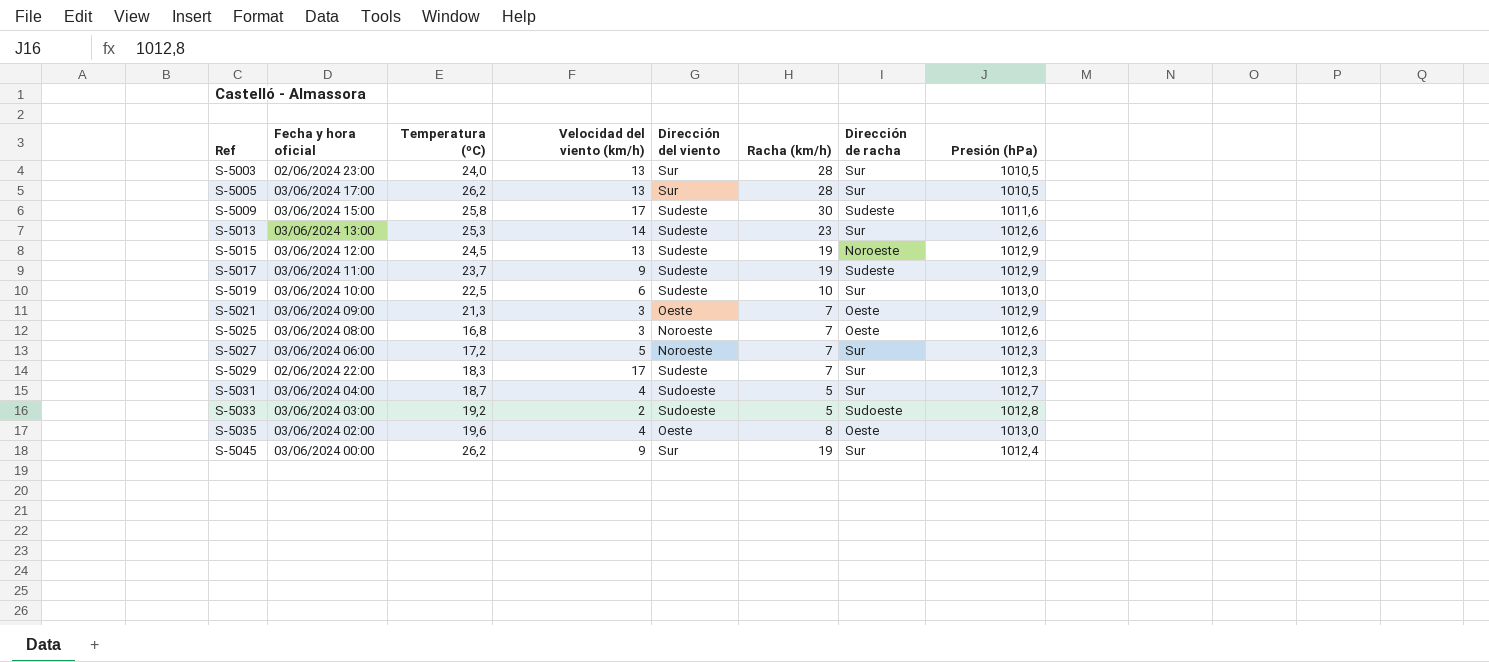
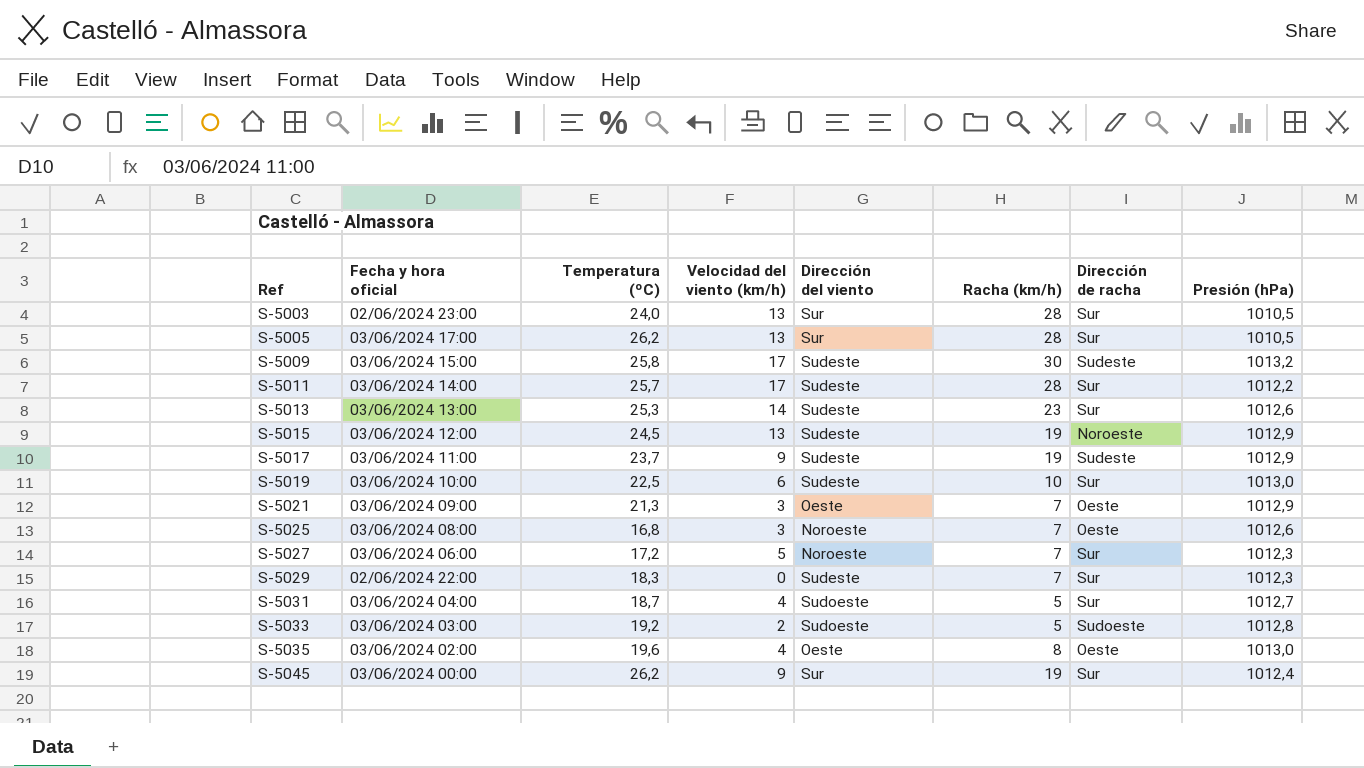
S-5009 | Presión (hPa): 1011,6 -> 1013,2
row S-5011: none -> 03/06/2024 14:00 | 25,7 | 17 | Sudeste | 28 | Sur | 1012,2
S-5029 | Velocidad del viento (km/h): 17 -> 0

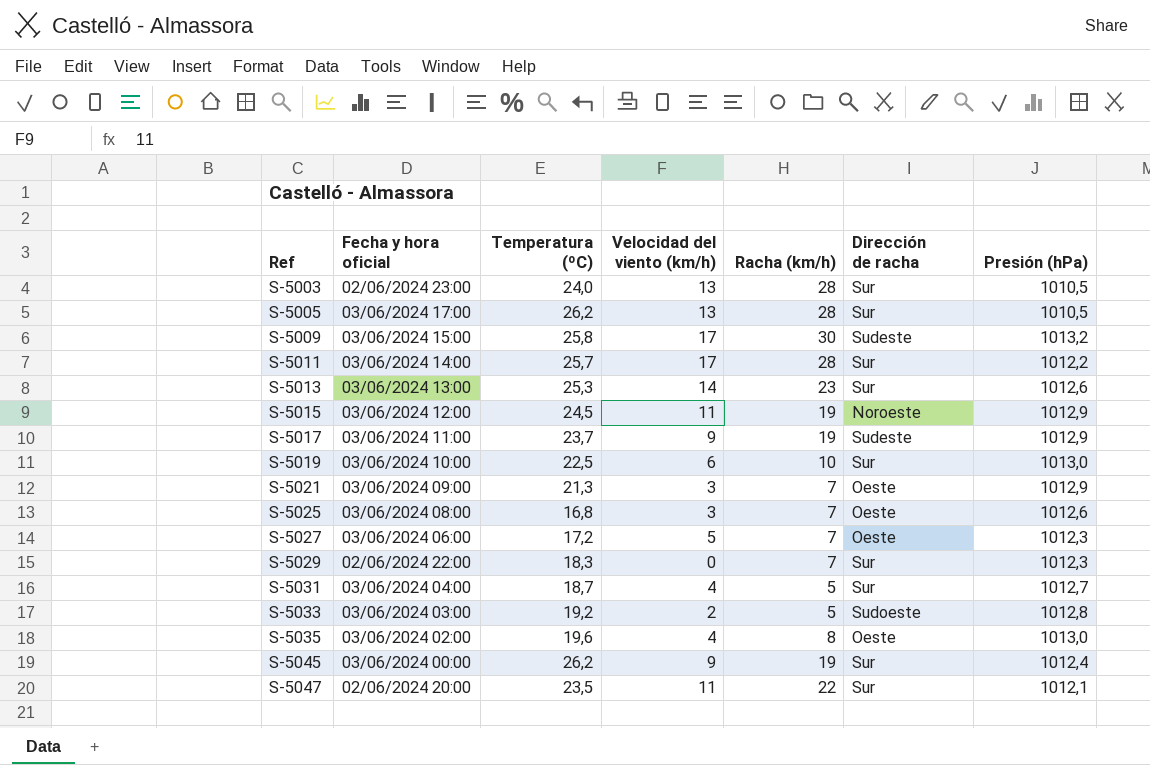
column Dirección del viento | position: 5 -> none
S-5015 | Velocidad del viento (km/h): 13 -> 11
S-5027 | Dirección de racha: Sur -> Oeste
row S-5047: none -> 02/06/2024 20:00 | 23,5 | 11 | 22 | Sur | 1012,1

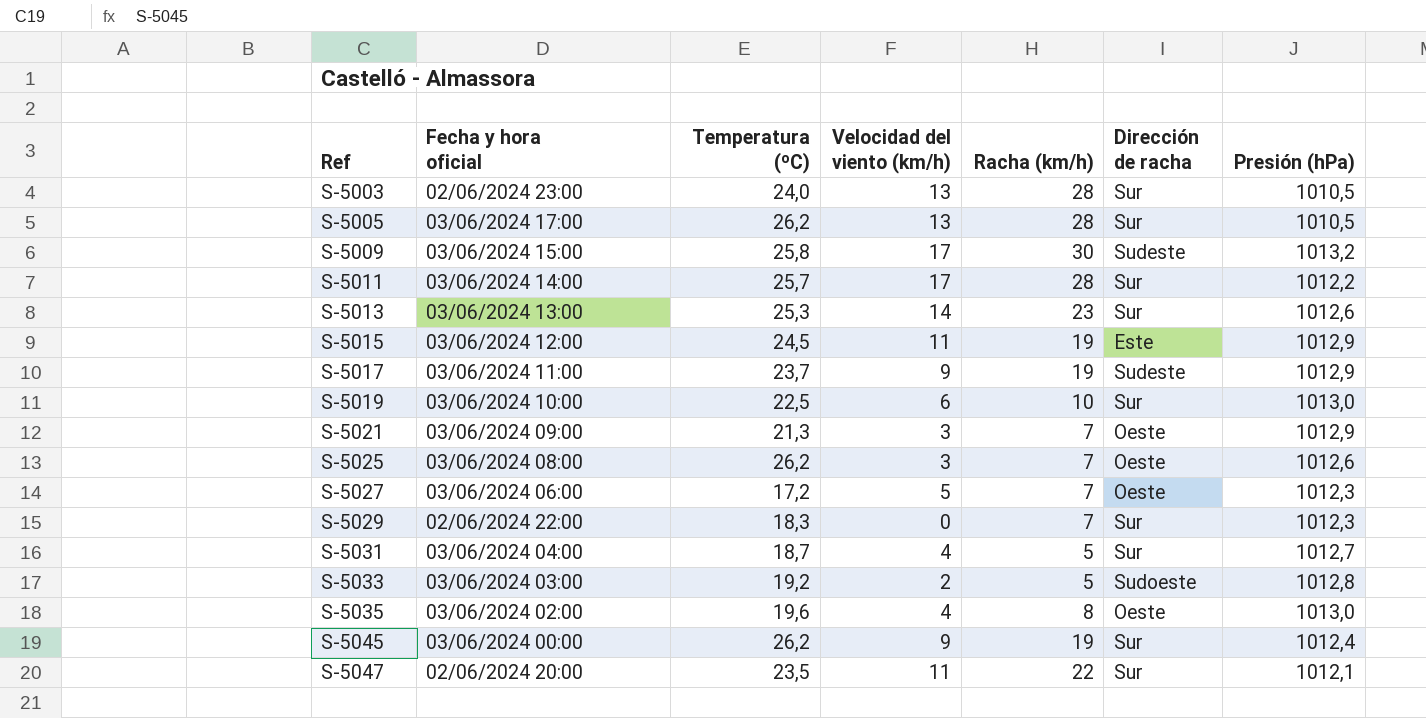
S-5015 | Dirección de racha: Noroeste -> Este
S-5025 | Temperatura (ºC): 16,8 -> 26,2

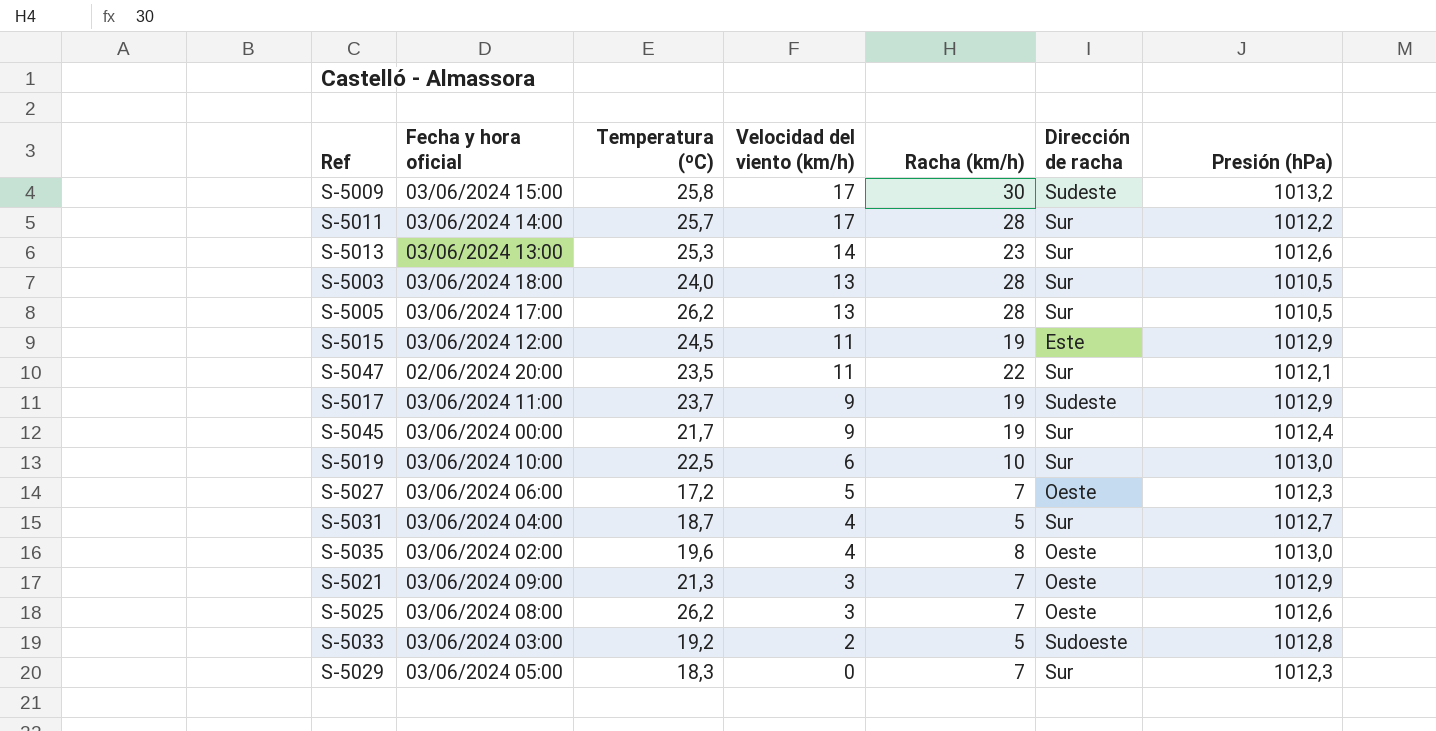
row order: Ref ascending -> Velocidad del viento (km/h) descending
S-5003 | Fecha y hora oficial: 02/06/2024 23:00 -> 03/06/2024 18:00
S-5045 | Temperatura (ºC): 26,2 -> 21,7
S-5029 | Fecha y hora oficial: 02/06/2024 22:00 -> 03/06/2024 05:00

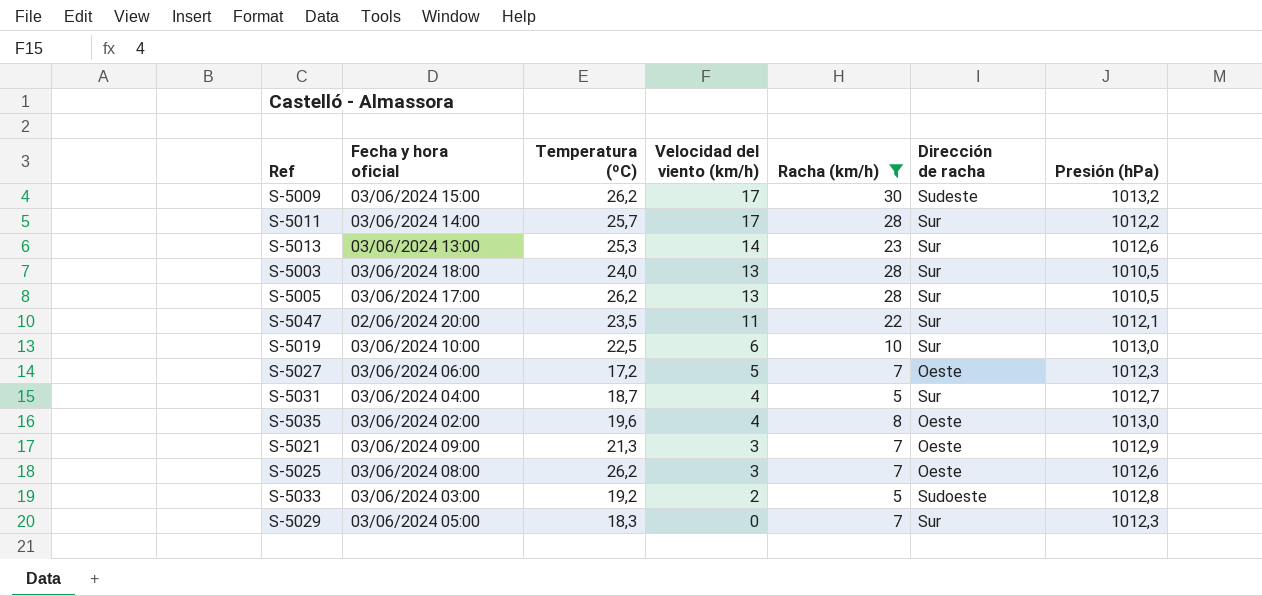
filter: none -> Racha (km/h) != 19
S-5009 | Temperatura (ºC): 25,8 -> 26,2

